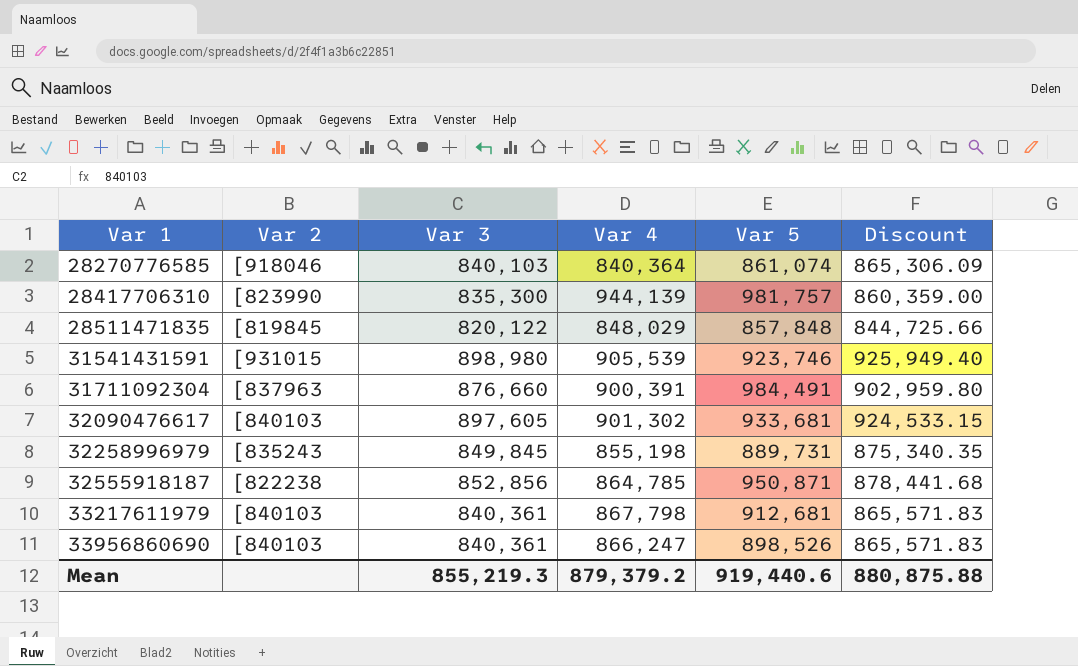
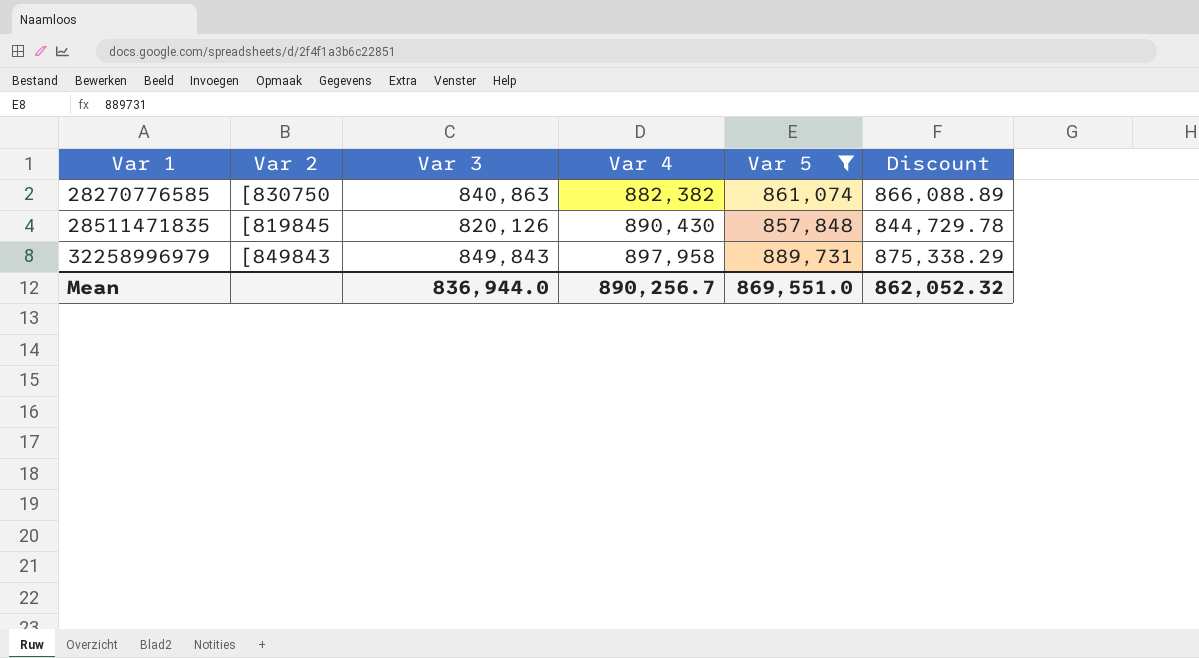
filter: none -> Var 5 <= 889,731
28270776585 | Var 2: [918046 -> [830750
28270776585 | Var 3: 840,103 -> 840,863
28270776585 | Var 4: 840,364 -> 882,382
28270776585 | Discount: 865,306.09 -> 866,088.89
28511471835 | Var 3: 820,122 -> 820,126
28511471835 | Var 4: 848,029 -> 890,430
28511471835 | Discount: 844,725.66 -> 844,729.78
32258996979 | Var 2: [835243 -> [849843
32258996979 | Var 3: 849,845 -> 849,843
32258996979 | Var 4: 855,198 -> 897,958
32258996979 | Discount: 875,340.35 -> 875,338.29
Mean | Var 3: 855,219.3 -> 836,944.0
Mean | Var 4: 879,379.2 -> 890,256.7
Mean | Var 5: 919,440.6 -> 869,551.0
Mean | Discount: 880,875.88 -> 862,052.32

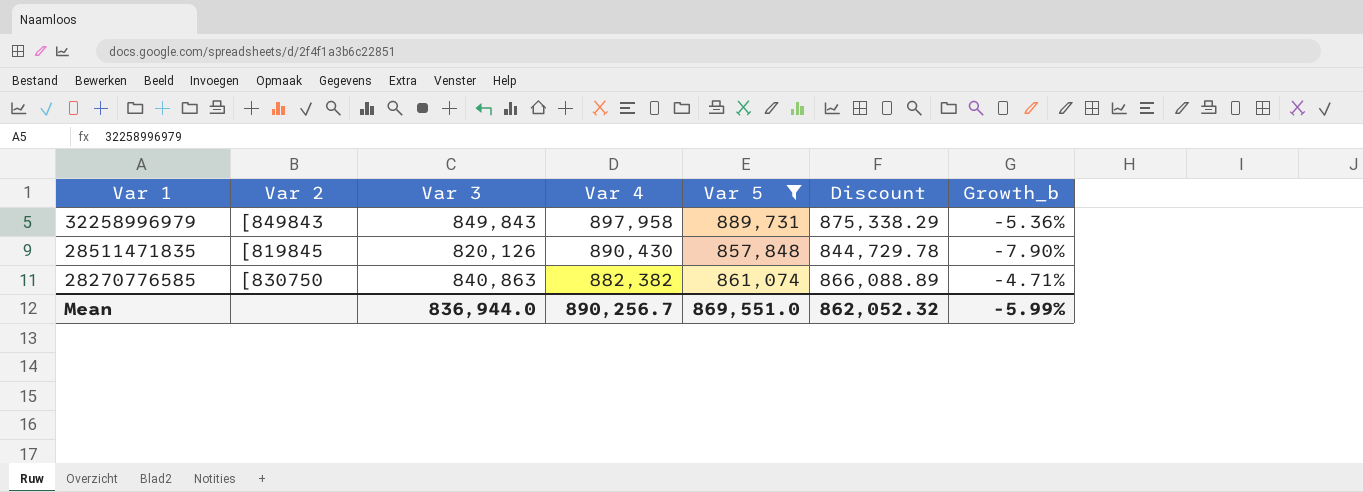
row order: Var 1 ascending -> Var 1 descending
column Growth_b | formula: none -> ([Var 3] - [Var 4]) / [Var 4]

